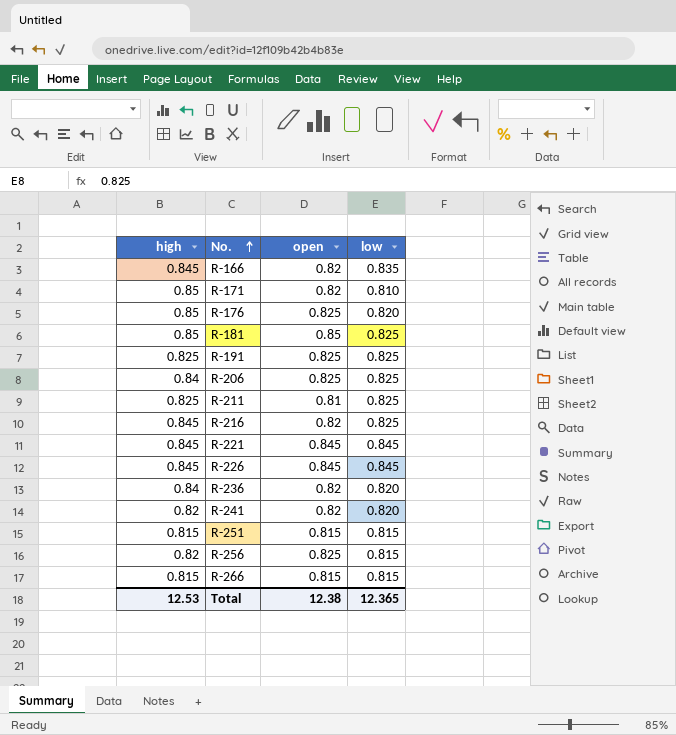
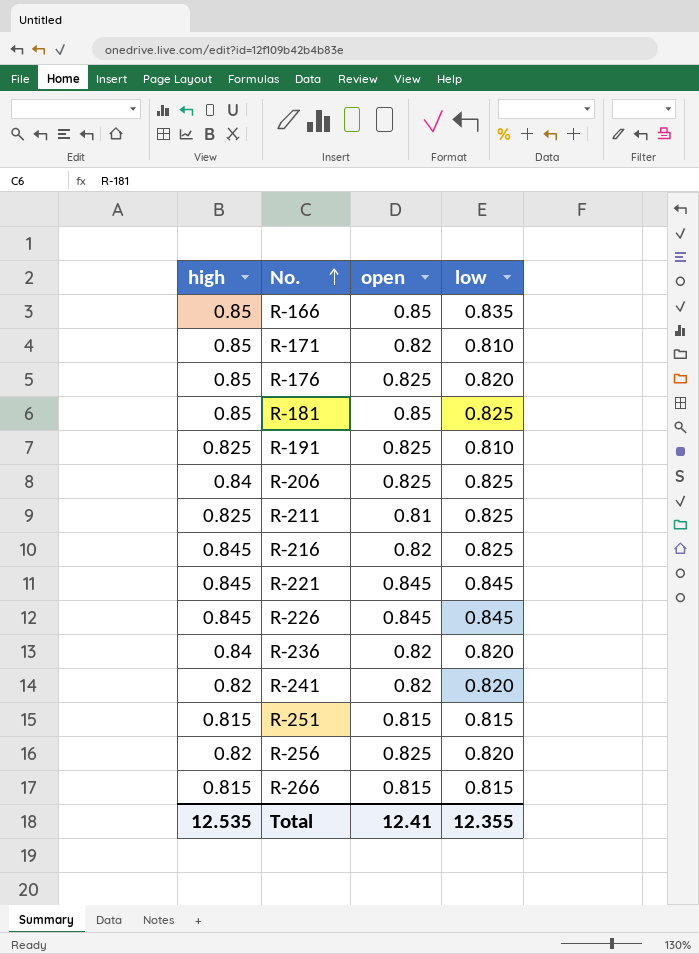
R-166 | high: 0.845 -> 0.85
R-166 | open: 0.82 -> 0.85
R-191 | low: 0.825 -> 0.810
R-256 | low: 0.815 -> 0.820
Total | high: 12.53 -> 12.535
Total | open: 12.38 -> 12.41
Total | low: 12.365 -> 12.355

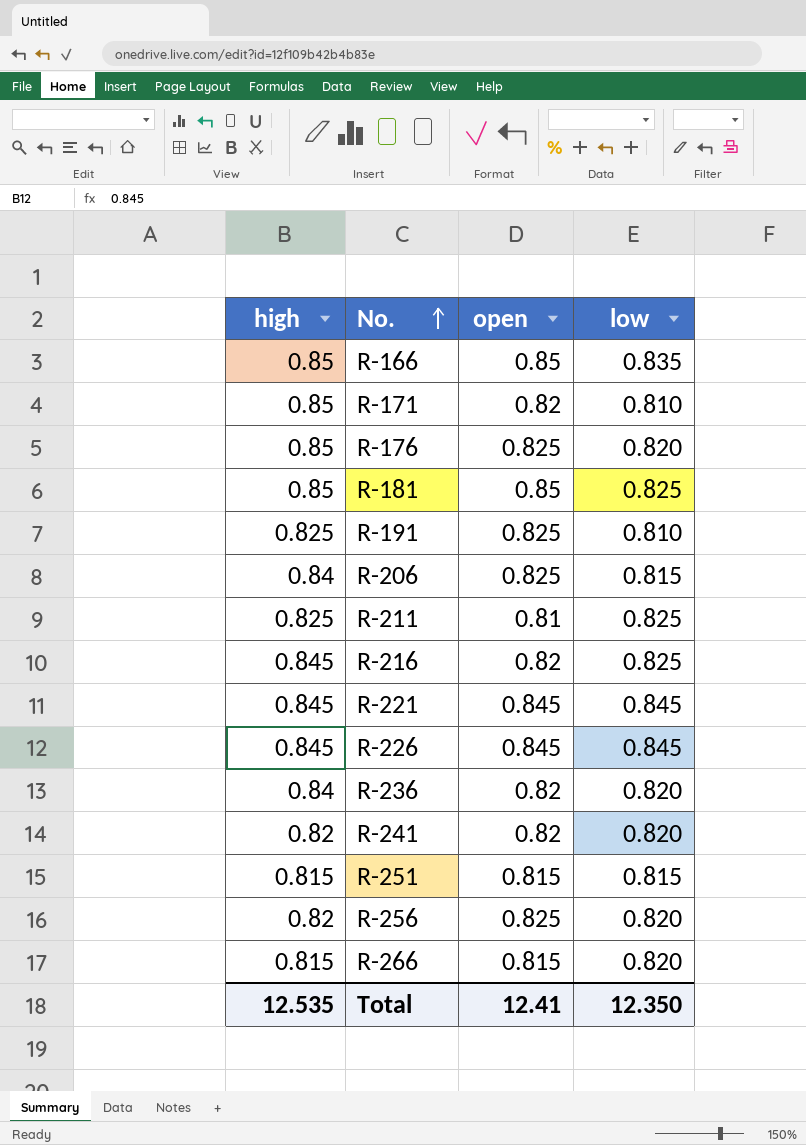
R-206 | low: 0.825 -> 0.815
R-266 | low: 0.815 -> 0.820
Total | low: 12.355 -> 12.350

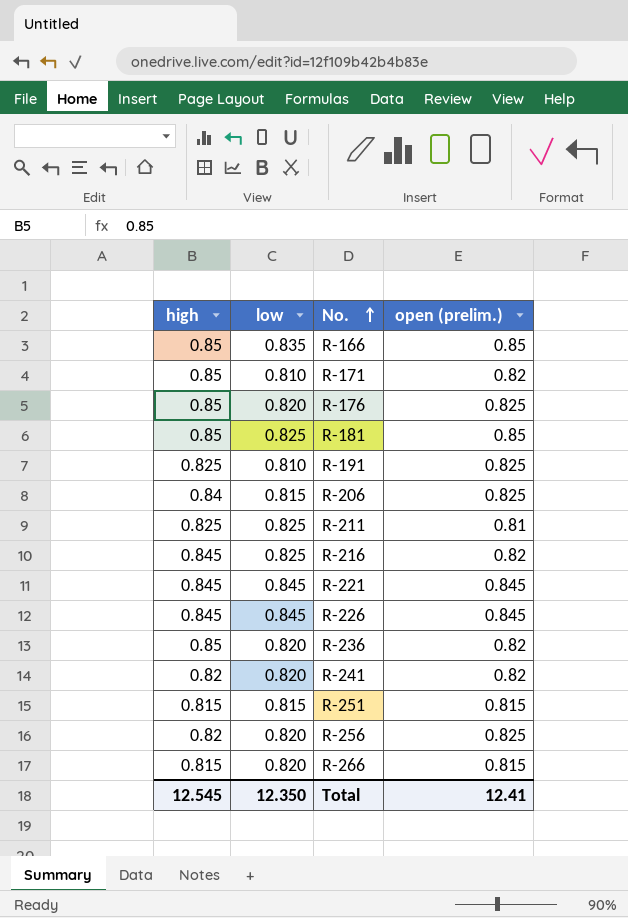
column low | position: 4 -> 2
column name: open -> open (prelim.)
R-236 | high: 0.84 -> 0.85
Total | high: 12.535 -> 12.545

